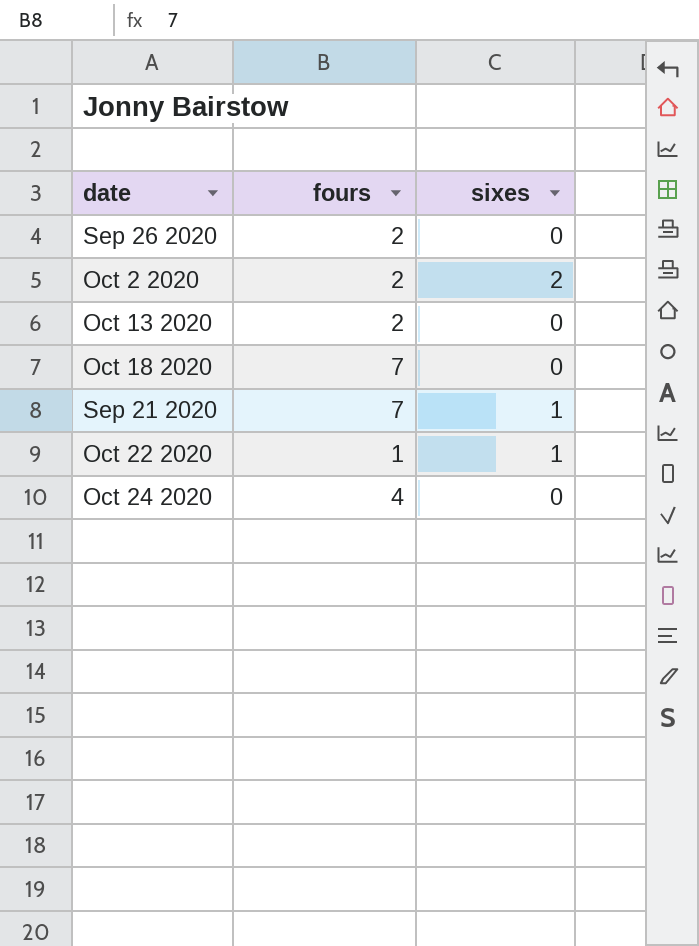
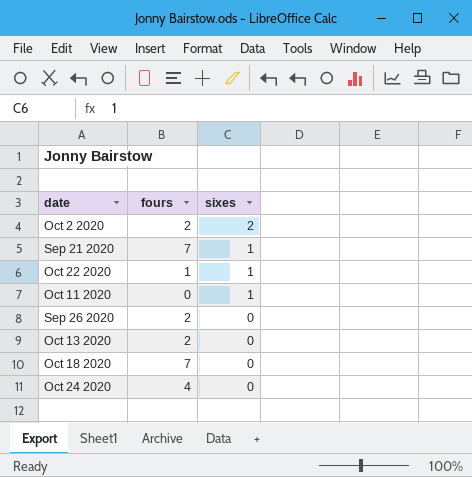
row order: none -> sixes descending
row Oct 11 2020: none -> 0 | 1

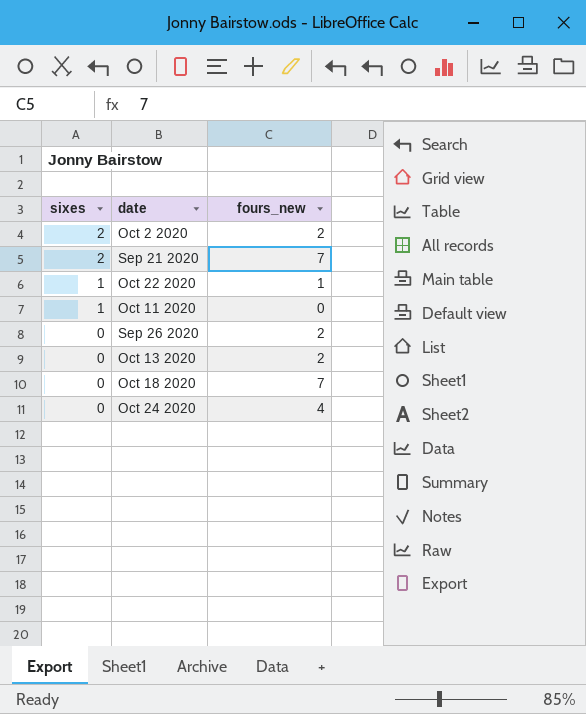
column sixes | position: 3 -> 1
column name: fours -> fours_new
Sep 21 2020 | sixes: 1 -> 2

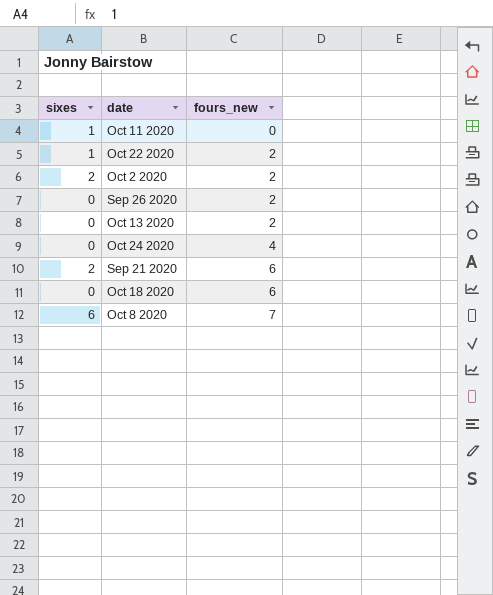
row order: sixes descending -> fours_new ascending
Oct 22 2020 | fours_new: 1 -> 2
Sep 21 2020 | fours_new: 7 -> 6
Oct 18 2020 | fours_new: 7 -> 6
row Oct 8 2020: none -> 6 | 7

